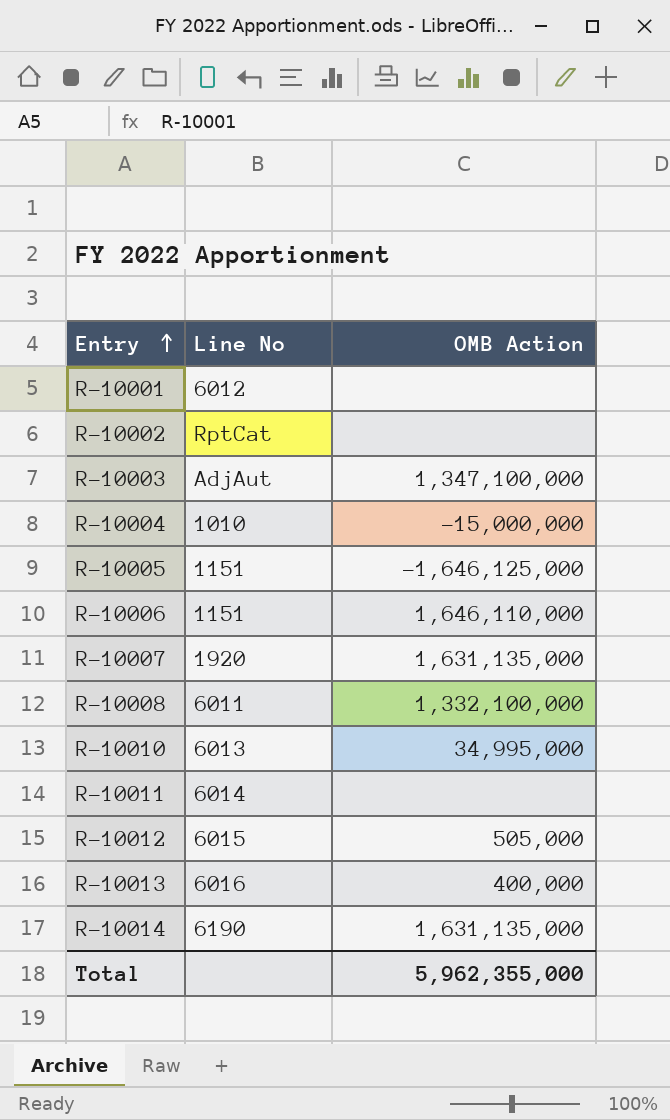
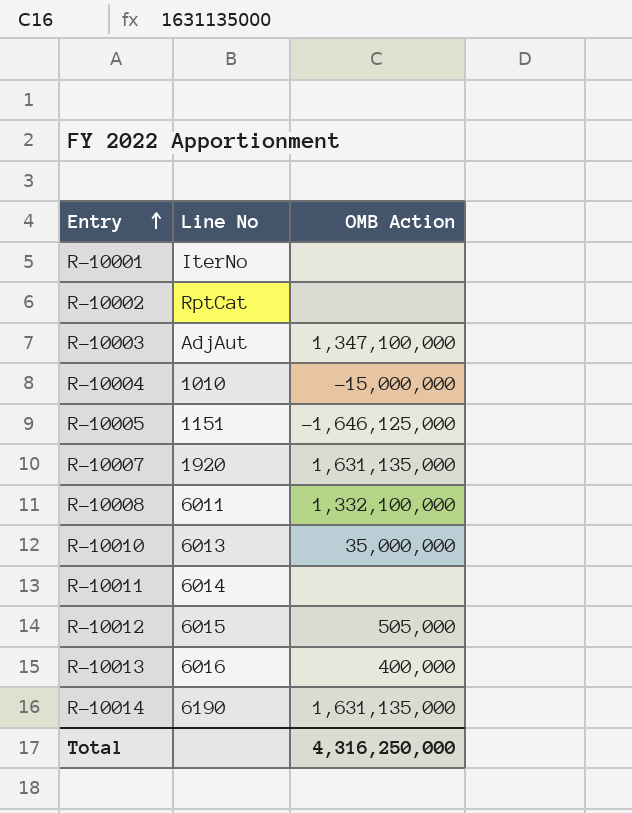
row R-10006: 1151 | 1,646,110,000 -> none
R-10001 | Line No: 6012 -> IterNo
R-10010 | OMB Action: 34,995,000 -> 35,000,000
Total | OMB Action: 5,962,355,000 -> 4,316,250,000

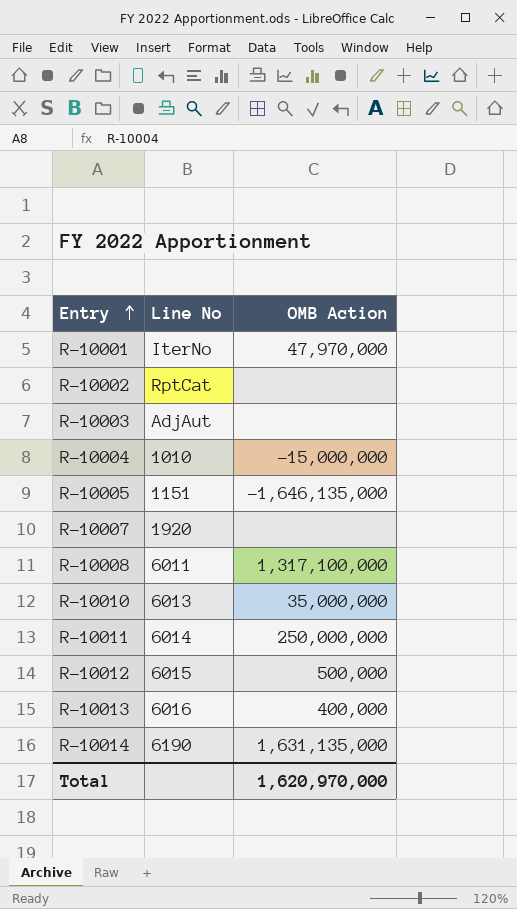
R-10001 | OMB Action: none -> 47,970,000
R-10003 | OMB Action: 1,347,100,000 -> none
R-10005 | OMB Action: -1,646,125,000 -> -1,646,135,000
R-10007 | OMB Action: 1,631,135,000 -> none
R-10008 | OMB Action: 1,332,100,000 -> 1,317,100,000
R-10011 | OMB Action: none -> 250,000,000
R-10012 | OMB Action: 505,000 -> 500,000
Total | OMB Action: 4,316,250,000 -> 1,620,970,000

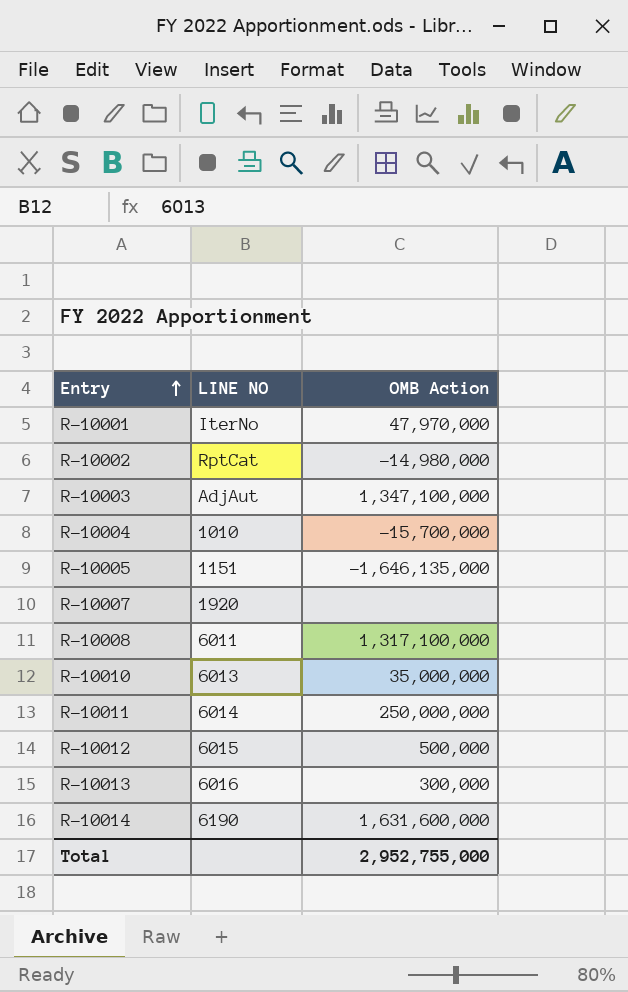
column name: Line No -> LINE NO
R-10002 | OMB Action: none -> -14,980,000
R-10003 | OMB Action: none -> 1,347,100,000
R-10004 | OMB Action: -15,000,000 -> -15,700,000
R-10013 | OMB Action: 400,000 -> 300,000
R-10014 | OMB Action: 1,631,135,000 -> 1,631,600,000
Total | OMB Action: 1,620,970,000 -> 2,952,755,000

